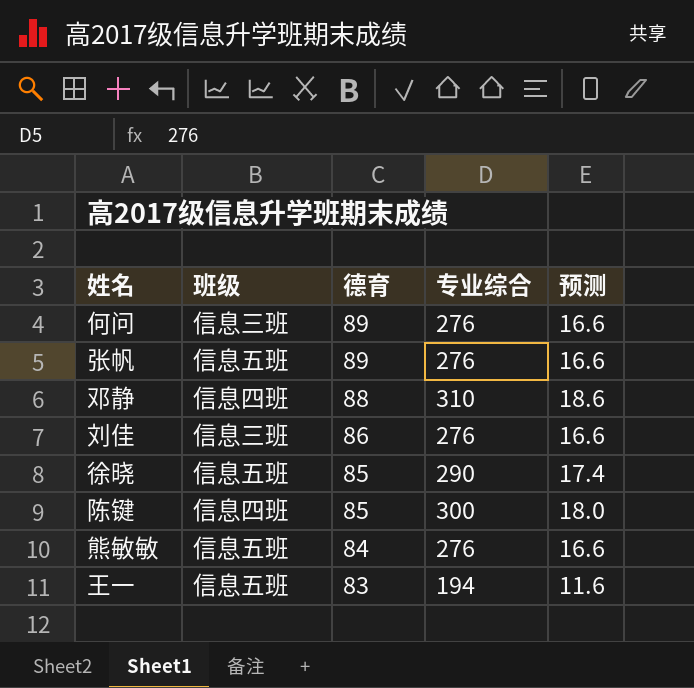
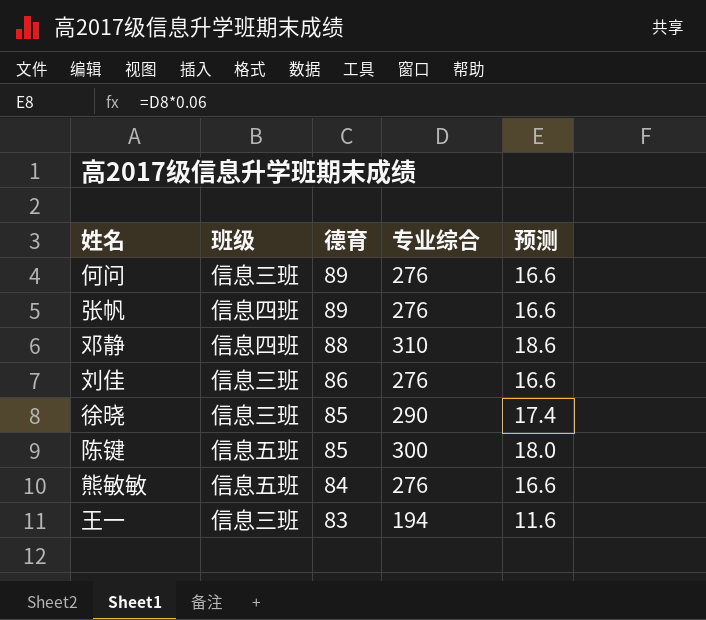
张帆 | 班级: 信息五班 -> 信息四班
徐晓 | 班级: 信息五班 -> 信息三班
陈键 | 班级: 信息四班 -> 信息五班
王一 | 班级: 信息五班 -> 信息三班

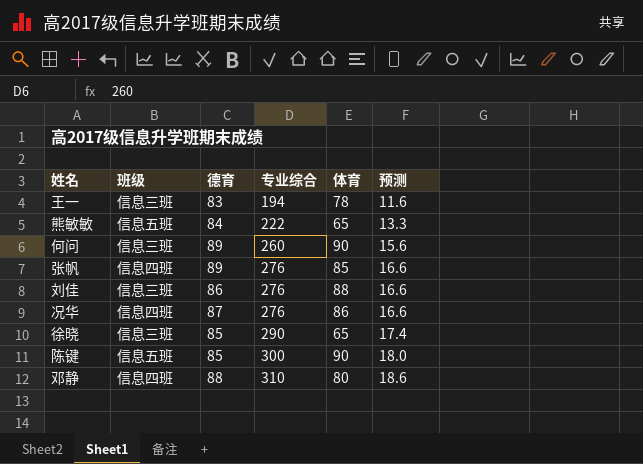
row order: 德育 descending -> 专业综合 ascending
column 体育 | position: none -> 5
熊敏敏 | 专业综合: 276 -> 222
熊敏敏 | 预测: 16.6 -> 13.3
何问 | 专业综合: 276 -> 260
何问 | 预测: 16.6 -> 15.6
row 况华: none -> 信息四班 | 87 | 276 | 86 | 16.6

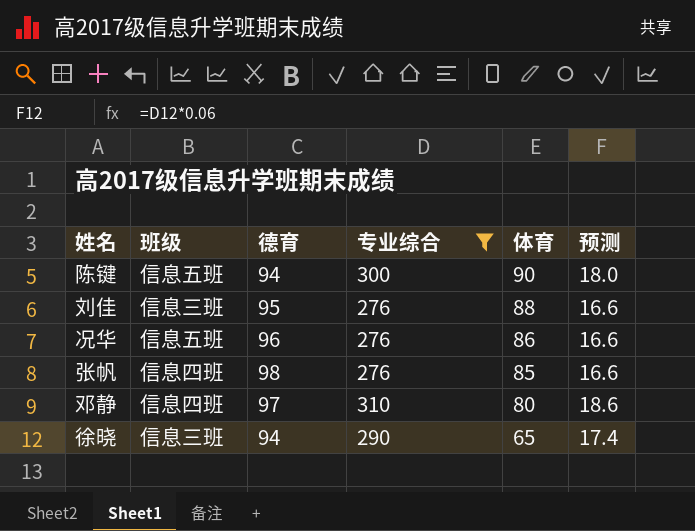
filter: none -> 专业综合 >= 276
row order: 专业综合 ascending -> 体育 descending
陈键 | 德育: 85 -> 94
刘佳 | 德育: 86 -> 95
况华 | 班级: 信息四班 -> 信息五班
况华 | 德育: 87 -> 96
张帆 | 德育: 89 -> 98
邓静 | 德育: 88 -> 97
徐晓 | 德育: 85 -> 94

